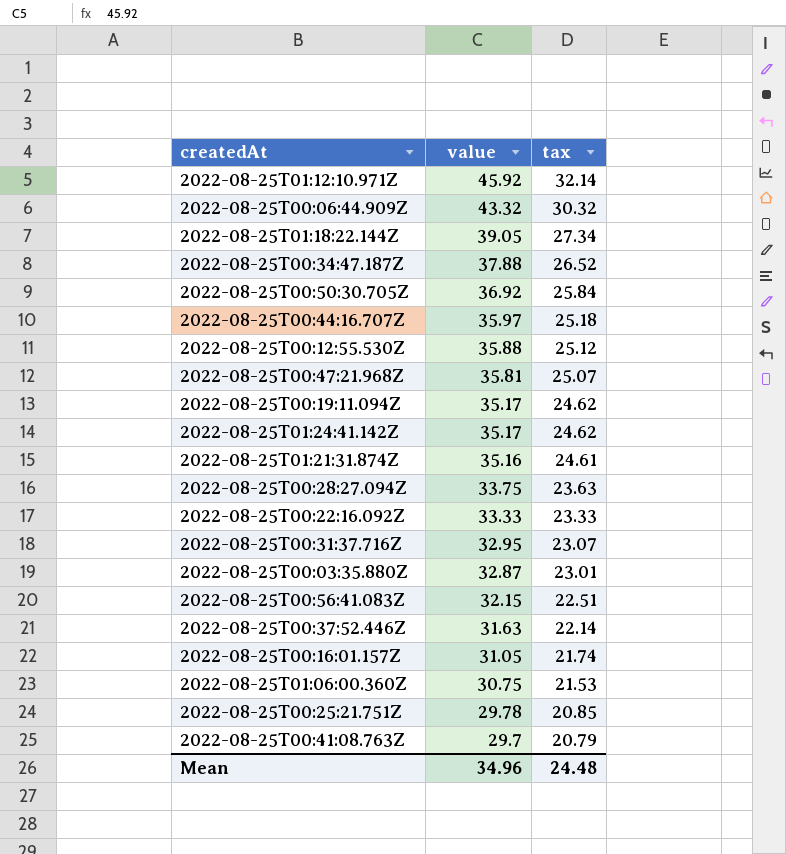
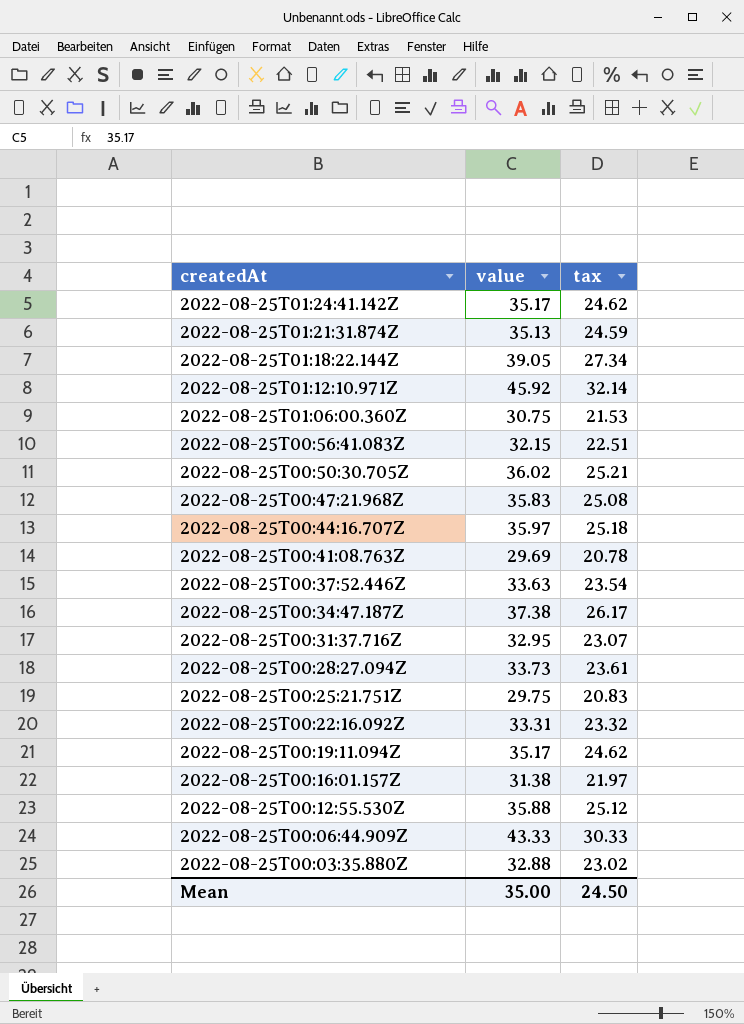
row order: value descending -> createdAt descending
2022-08-25T01:21:31.874Z | value: 35.16 -> 35.13
2022-08-25T01:21:31.874Z | tax: 24.61 -> 24.59
2022-08-25T00:50:30.705Z | value: 36.92 -> 36.02
2022-08-25T00:50:30.705Z | tax: 25.84 -> 25.21
2022-08-25T00:47:21.968Z | value: 35.81 -> 35.83
2022-08-25T00:47:21.968Z | tax: 25.07 -> 25.08
2022-08-25T00:41:08.763Z | value: 29.7 -> 29.69
2022-08-25T00:41:08.763Z | tax: 20.79 -> 20.78
2022-08-25T00:37:52.446Z | value: 31.63 -> 33.63
2022-08-25T00:37:52.446Z | tax: 22.14 -> 23.54
2022-08-25T00:34:47.187Z | value: 37.88 -> 37.38
2022-08-25T00:34:47.187Z | tax: 26.52 -> 26.17
2022-08-25T00:28:27.094Z | value: 33.75 -> 33.73
2022-08-25T00:28:27.094Z | tax: 23.63 -> 23.61
2022-08-25T00:25:21.751Z | value: 29.78 -> 29.75
2022-08-25T00:25:21.751Z | tax: 20.85 -> 20.83
2022-08-25T00:22:16.092Z | value: 33.33 -> 33.31
2022-08-25T00:22:16.092Z | tax: 23.33 -> 23.32
2022-08-25T00:16:01.157Z | value: 31.05 -> 31.38
2022-08-25T00:16:01.157Z | tax: 21.74 -> 21.97
2022-08-25T00:06:44.909Z | value: 43.32 -> 43.33
2022-08-25T00:06:44.909Z | tax: 30.32 -> 30.33
2022-08-25T00:03:35.880Z | value: 32.87 -> 32.88
2022-08-25T00:03:35.880Z | tax: 23.01 -> 23.02
Mean | value: 34.96 -> 35.00
Mean | tax: 24.48 -> 24.50

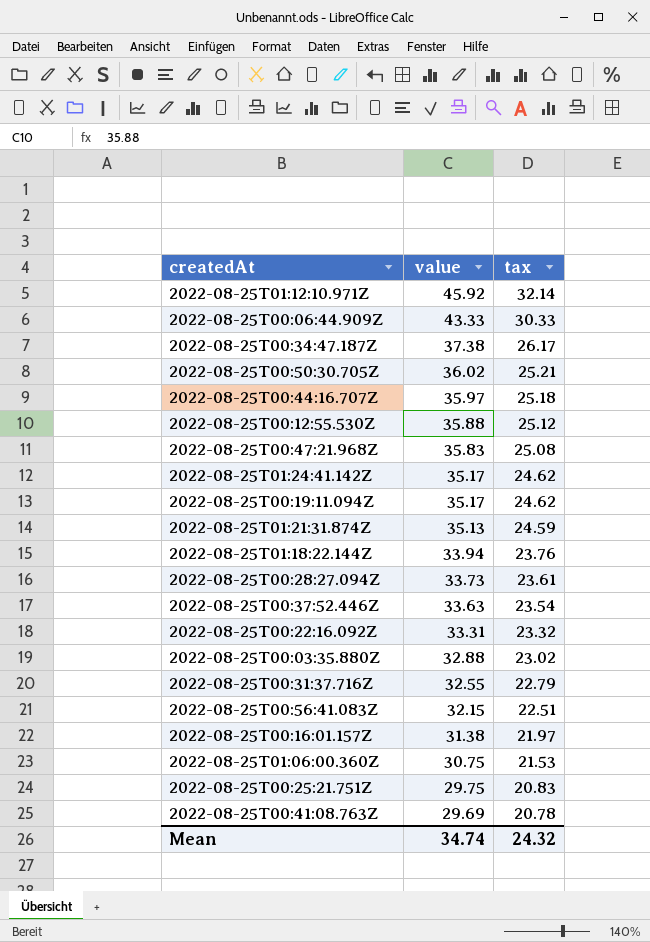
row order: createdAt descending -> value descending
2022-08-25T01:18:22.144Z | value: 39.05 -> 33.94
2022-08-25T01:18:22.144Z | tax: 27.34 -> 23.76
2022-08-25T00:31:37.716Z | value: 32.95 -> 32.55
2022-08-25T00:31:37.716Z | tax: 23.07 -> 22.79
Mean | value: 35.00 -> 34.74
Mean | tax: 24.50 -> 24.32

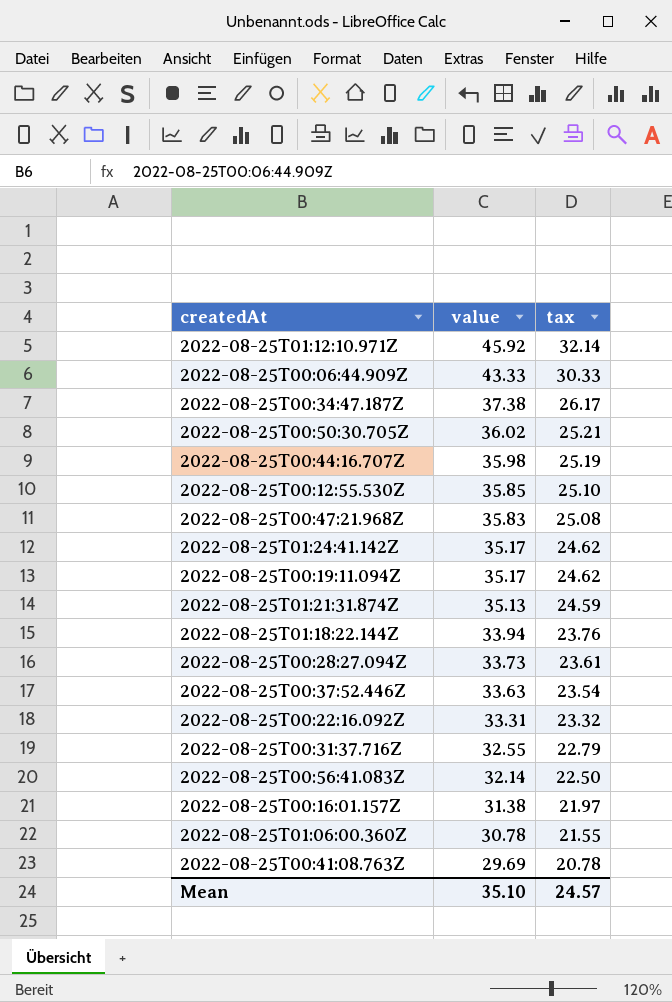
row 2022-08-25T00:03:35.880Z: 32.88 | 23.02 -> none
row 2022-08-25T00:25:21.751Z: 29.75 | 20.83 -> none
2022-08-25T00:44:16.707Z | value: 35.97 -> 35.98
2022-08-25T00:44:16.707Z | tax: 25.18 -> 25.19
2022-08-25T00:12:55.530Z | value: 35.88 -> 35.85
2022-08-25T00:12:55.530Z | tax: 25.12 -> 25.10
2022-08-25T00:56:41.083Z | value: 32.15 -> 32.14
2022-08-25T00:56:41.083Z | tax: 22.51 -> 22.50
2022-08-25T01:06:00.360Z | value: 30.75 -> 30.78
2022-08-25T01:06:00.360Z | tax: 21.53 -> 21.55
Mean | value: 34.74 -> 35.10
Mean | tax: 24.32 -> 24.57

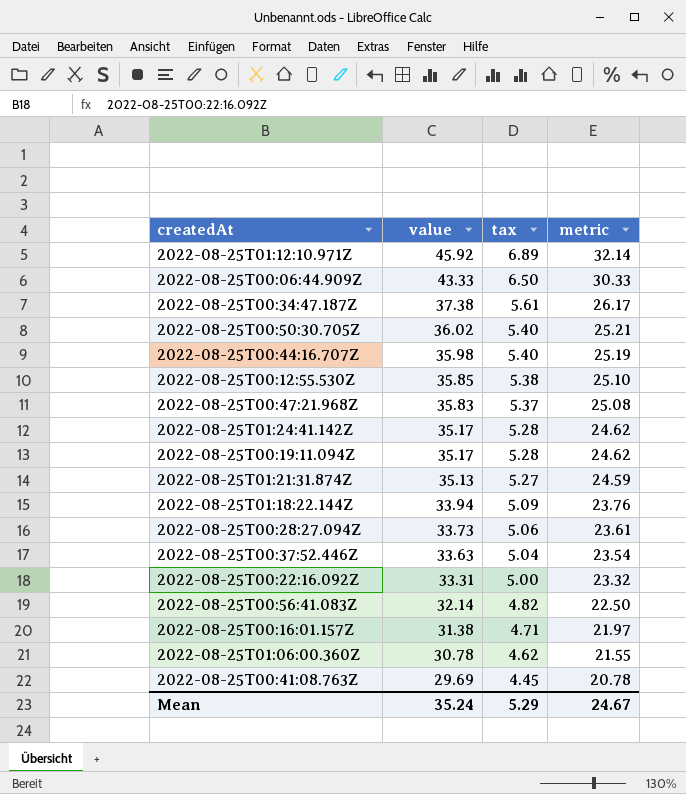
column tax | formula: [value] * 0.7 -> [value] * 0.15
column metric | formula: none -> [value] * 0.7
row 2022-08-25T00:31:37.716Z: 32.55 | 22.79 -> none
Mean | value: 35.10 -> 35.24
Mean | tax: 24.57 -> 5.29

